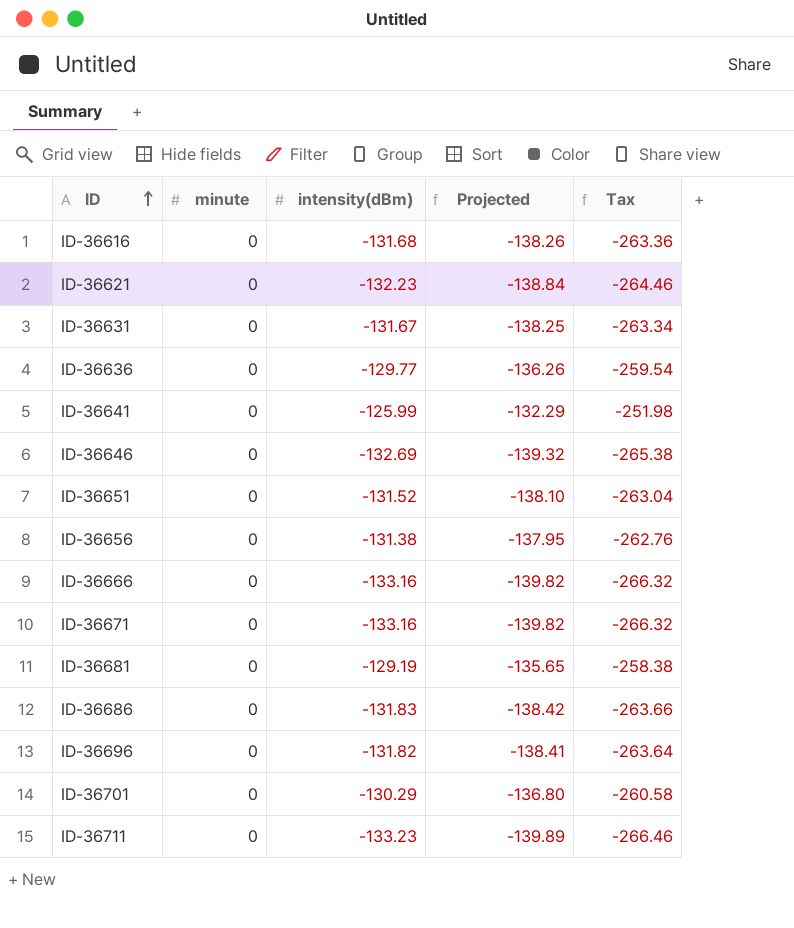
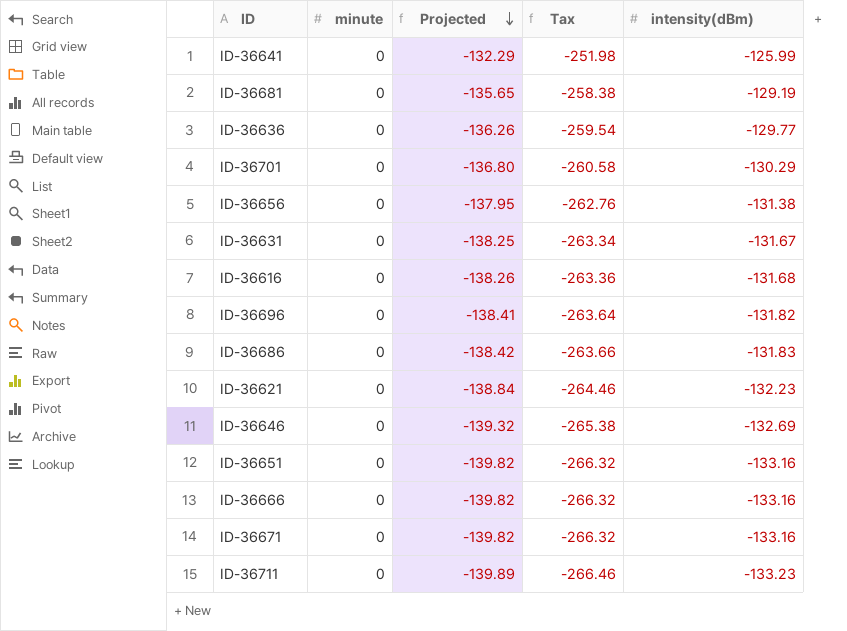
row order: ID ascending -> Projected descending
column intensity(dBm) | position: 3 -> 5
ID-36651 | Projected: -138.10 -> -139.82
ID-36651 | Tax: -263.04 -> -266.32
ID-36651 | intensity(dBm): -131.52 -> -133.16

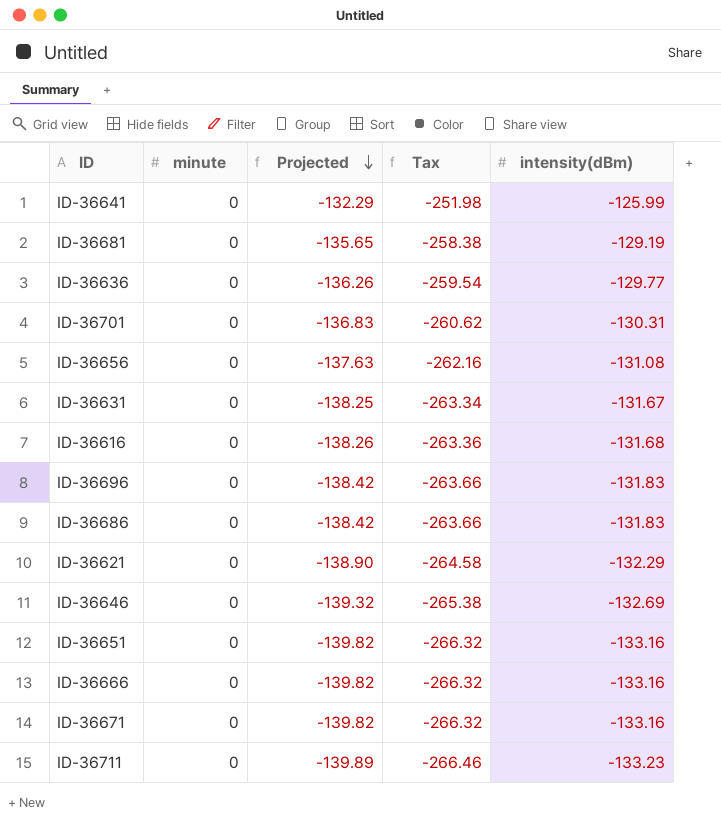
ID-36701 | Projected: -136.80 -> -136.83
ID-36701 | Tax: -260.58 -> -260.62
ID-36701 | intensity(dBm): -130.29 -> -130.31
ID-36656 | Projected: -137.95 -> -137.63
ID-36656 | Tax: -262.76 -> -262.16
ID-36656 | intensity(dBm): -131.38 -> -131.08
ID-36696 | Projected: -138.41 -> -138.42
ID-36696 | Tax: -263.64 -> -263.66
ID-36696 | intensity(dBm): -131.82 -> -131.83
ID-36621 | Projected: -138.84 -> -138.90
ID-36621 | Tax: -264.46 -> -264.58
ID-36621 | intensity(dBm): -132.23 -> -132.29

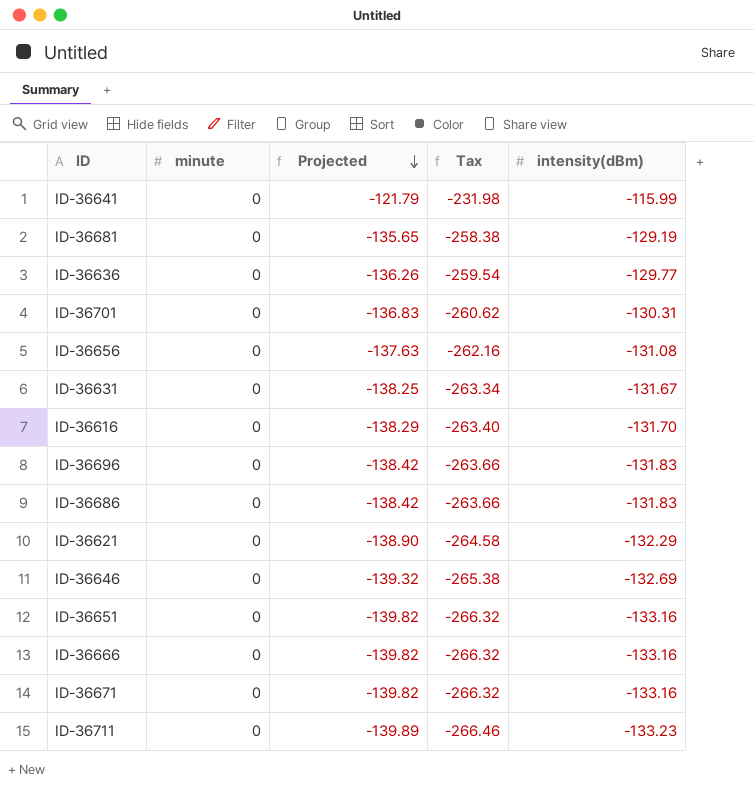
ID-36641 | Projected: -132.29 -> -121.79
ID-36641 | Tax: -251.98 -> -231.98
ID-36641 | intensity(dBm): -125.99 -> -115.99
ID-36616 | Projected: -138.26 -> -138.29
ID-36616 | Tax: -263.36 -> -263.40
ID-36616 | intensity(dBm): -131.68 -> -131.70

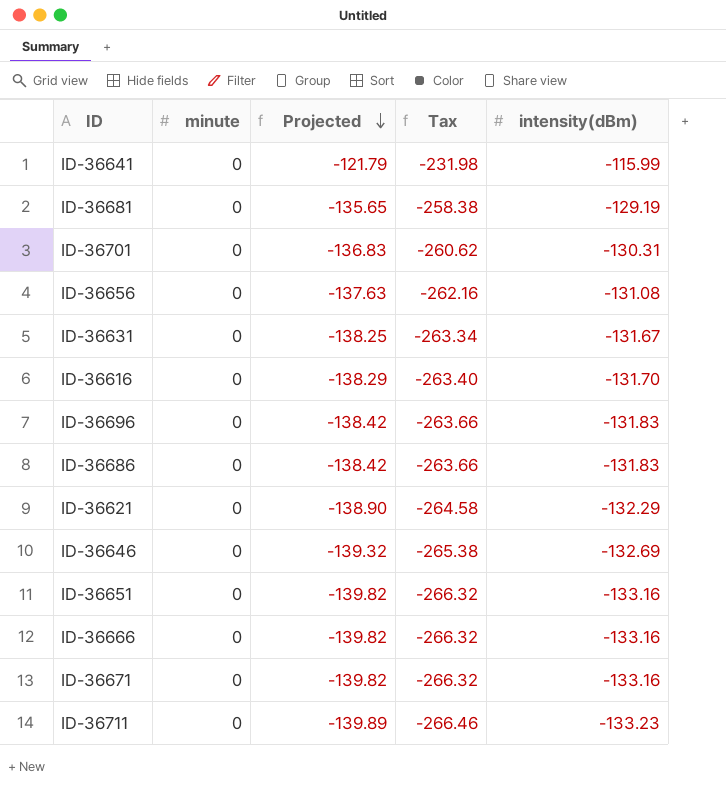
row ID-36636: 0 | -136.26 | -259.54 | -129.77 -> none

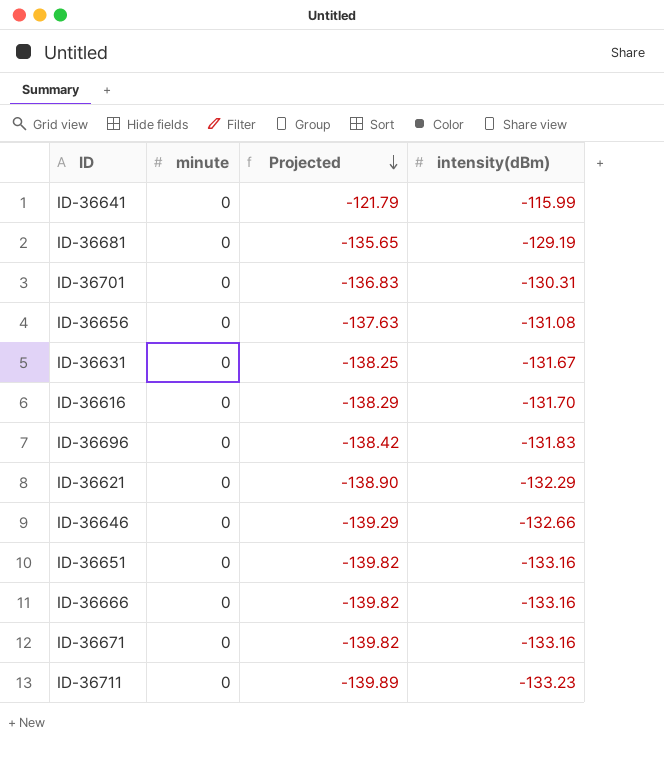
column Tax | formula: [intensity(dBm)] * 2 -> none
row ID-36686: 0 | -138.42 | -263.66 | -131.83 -> none
ID-36646 | Projected: -139.32 -> -139.29
ID-36646 | intensity(dBm): -132.69 -> -132.66

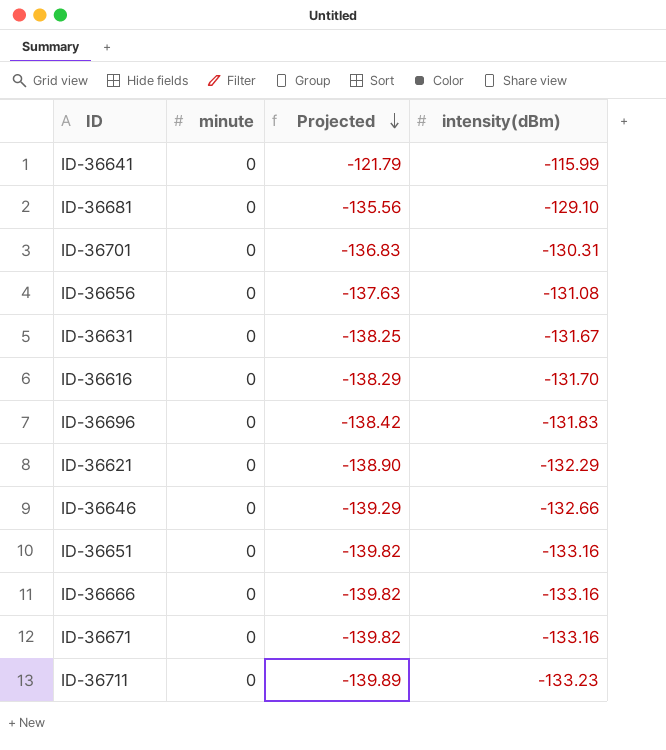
ID-36681 | Projected: -135.65 -> -135.56
ID-36681 | intensity(dBm): -129.19 -> -129.10

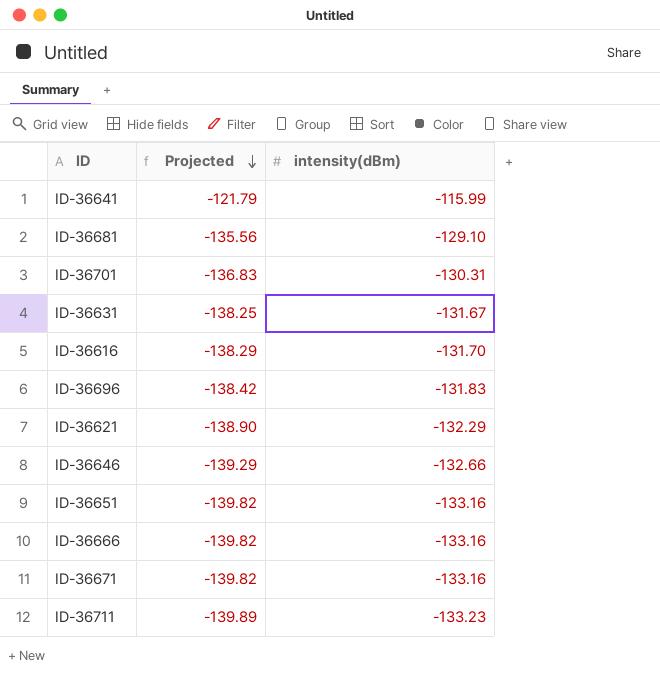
column minute | position: 2 -> none
row ID-36656: 0 | -137.63 | -131.08 -> none

